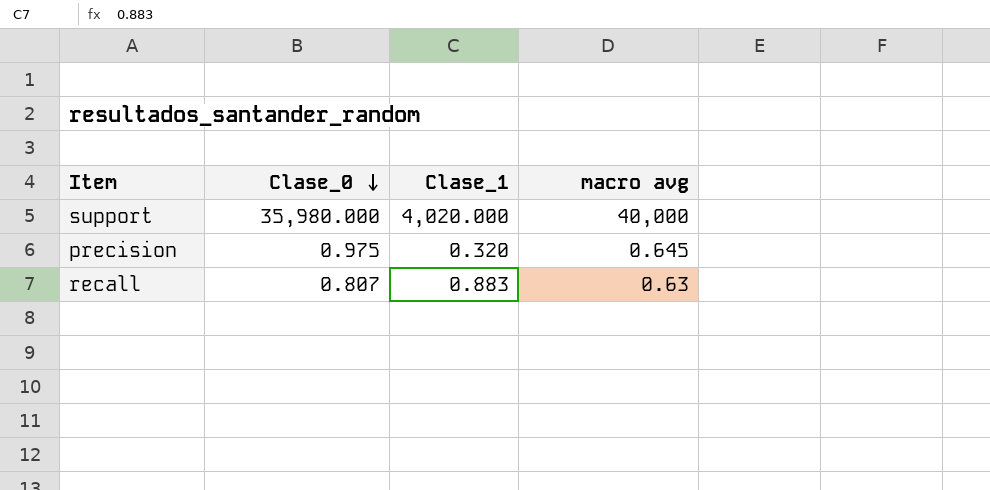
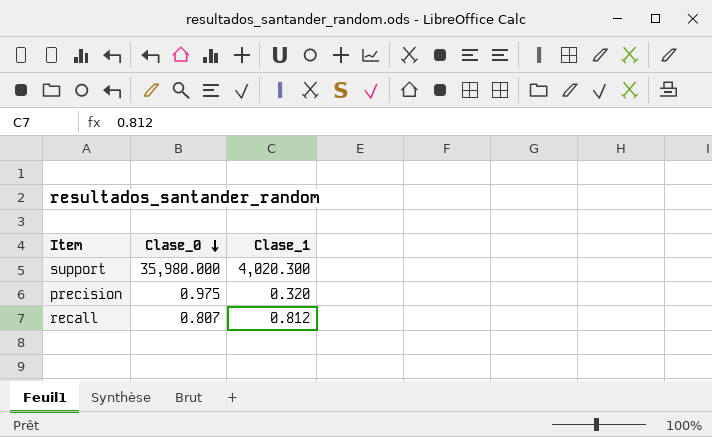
column macro avg | position: 4 -> none
support | Clase_1: 4,020.000 -> 4,020.300
recall | Clase_1: 0.883 -> 0.812

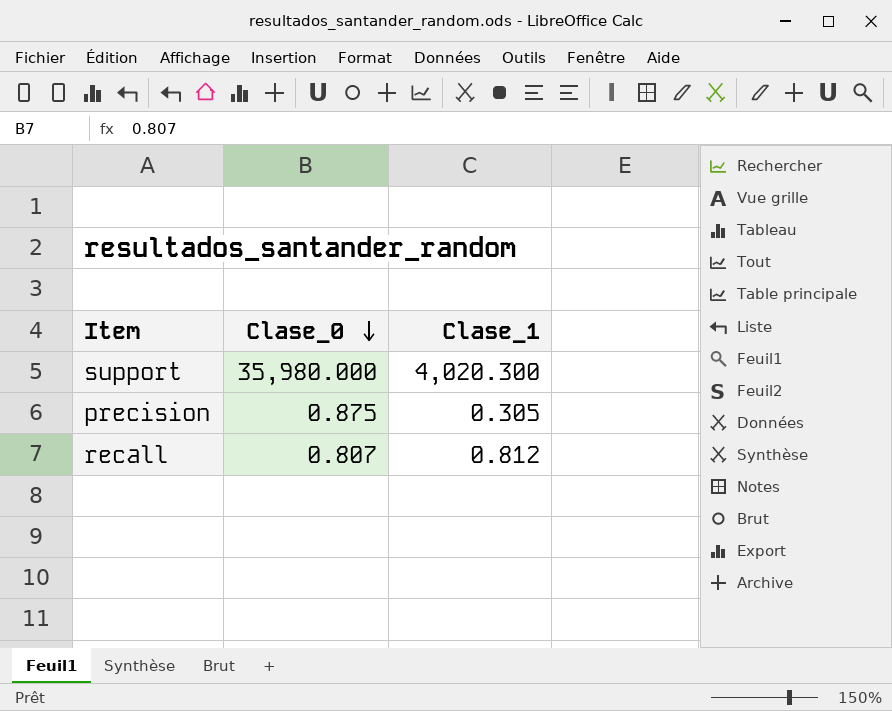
precision | Clase_0: 0.975 -> 0.875
precision | Clase_1: 0.320 -> 0.305

